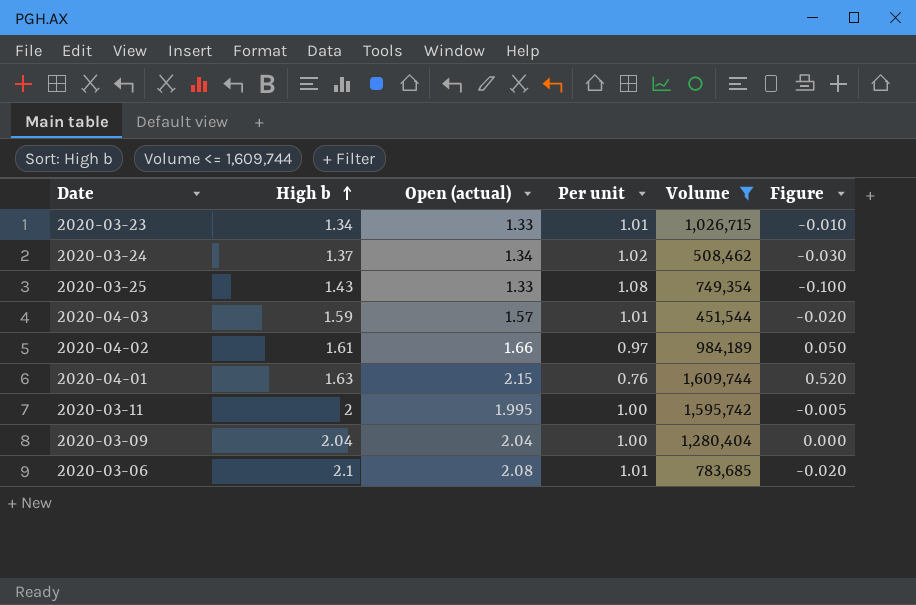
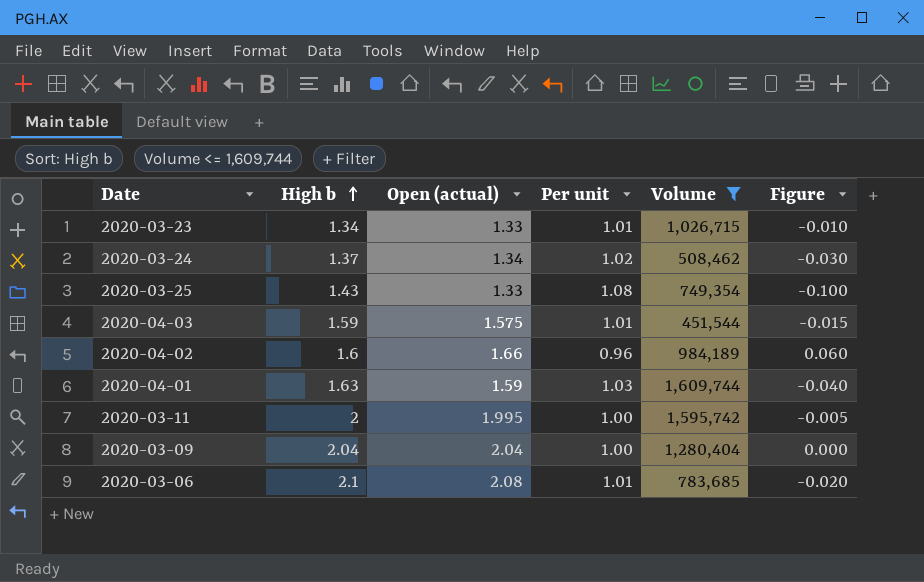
2020-04-03 | Open (actual): 1.57 -> 1.575
2020-04-03 | Figure: -0.020 -> -0.015
2020-04-02 | High b: 1.61 -> 1.6
2020-04-02 | Per unit: 0.97 -> 0.96
2020-04-02 | Figure: 0.050 -> 0.060
2020-04-01 | Open (actual): 2.15 -> 1.59
2020-04-01 | Per unit: 0.76 -> 1.03
2020-04-01 | Figure: 0.520 -> -0.040

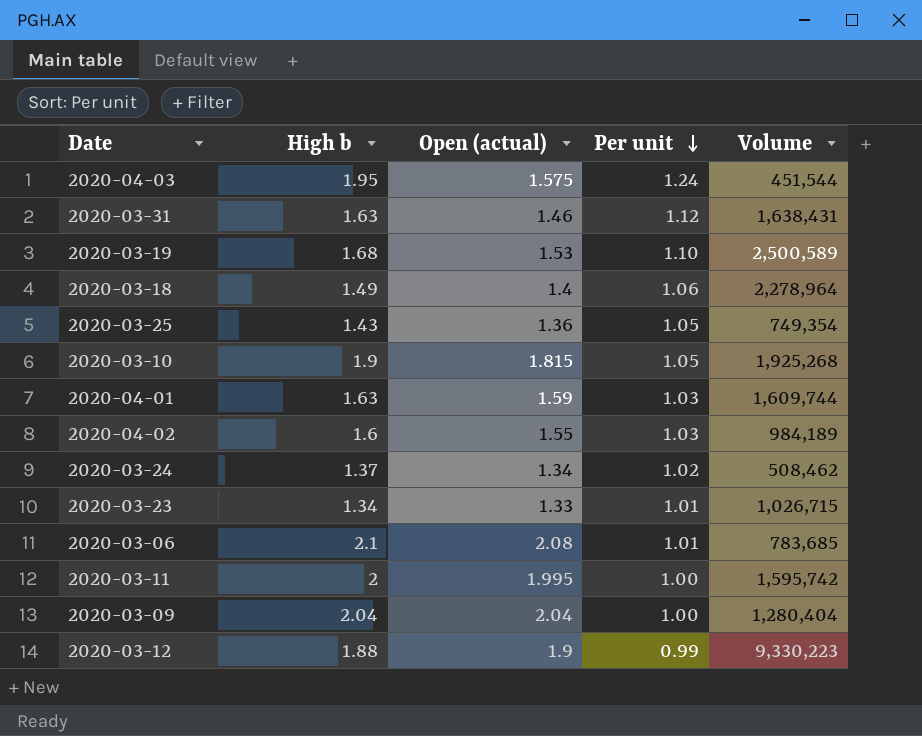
filter: Volume <= 1,609,744 -> none
row order: High b ascending -> Per unit descending
column Figure | formula: [Open (actual)] - [High b] -> none
2020-04-03 | High b: 1.59 -> 1.95
2020-04-03 | Per unit: 1.01 -> 1.24
2020-03-25 | Open (actual): 1.33 -> 1.36
2020-03-25 | Per unit: 1.08 -> 1.05
2020-04-02 | Open (actual): 1.66 -> 1.55
2020-04-02 | Per unit: 0.96 -> 1.03

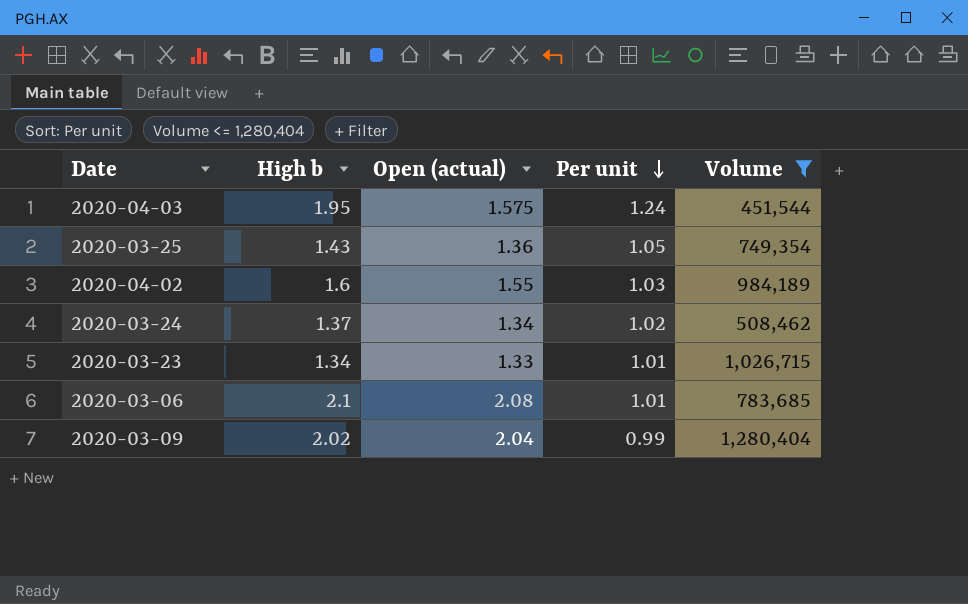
filter: none -> Volume <= 1,280,404
2020-03-09 | High b: 2.04 -> 2.02
2020-03-09 | Per unit: 1.00 -> 0.99

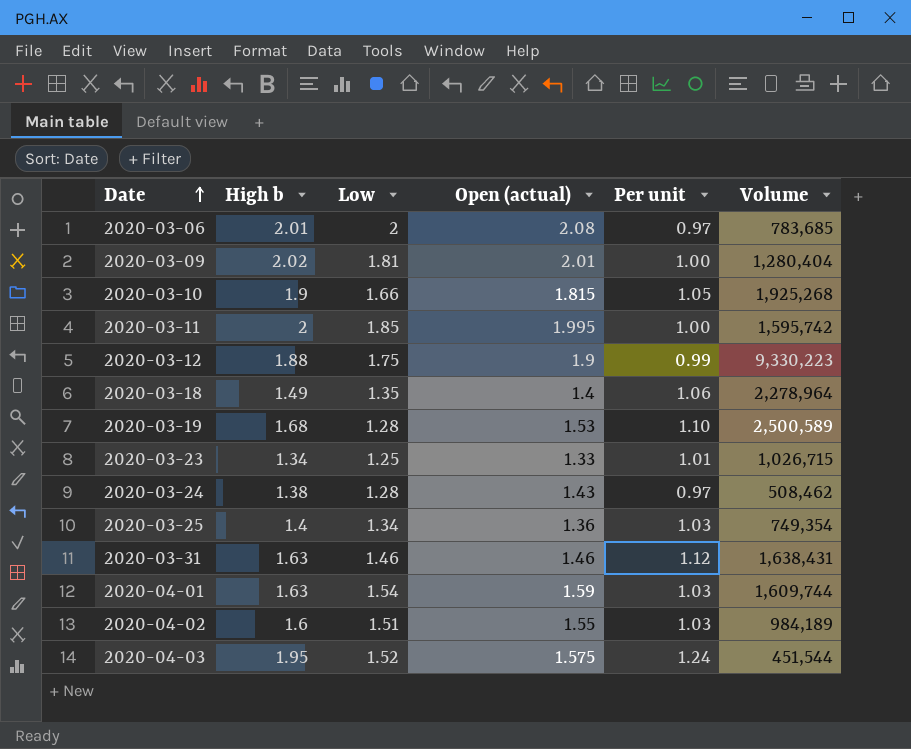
filter: Volume <= 1,280,404 -> none
row order: Per unit descending -> Date ascending
column Low | position: none -> 3
2020-03-06 | High b: 2.1 -> 2.01
2020-03-06 | Per unit: 1.01 -> 0.97
2020-03-09 | Open (actual): 2.04 -> 2.01
2020-03-09 | Per unit: 0.99 -> 1.00
2020-03-24 | High b: 1.37 -> 1.38
2020-03-24 | Open (actual): 1.34 -> 1.43
2020-03-24 | Per unit: 1.02 -> 0.97
2020-03-25 | High b: 1.43 -> 1.4
2020-03-25 | Per unit: 1.05 -> 1.03

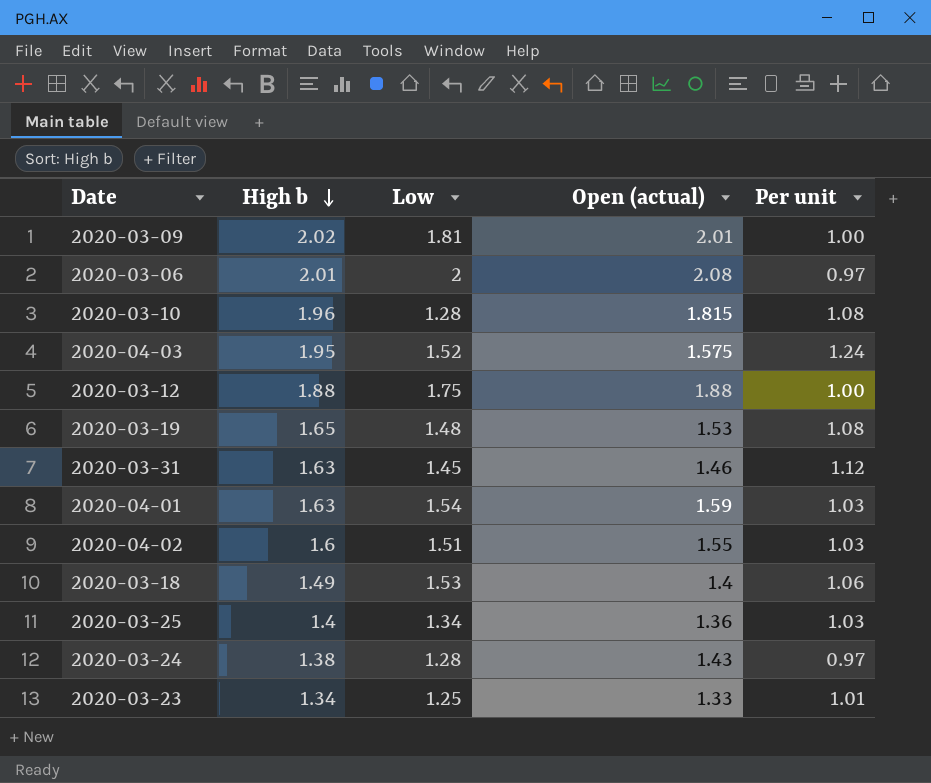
row order: Date ascending -> High b descending
column Volume | position: 6 -> none
row 2020-03-11: 2 | 1.85 | 1.995 | 1.00 | 1,595,742 -> none
2020-03-10 | High b: 1.9 -> 1.96
2020-03-10 | Low: 1.66 -> 1.28
2020-03-10 | Per unit: 1.05 -> 1.08
2020-03-12 | Open (actual): 1.9 -> 1.88
2020-03-12 | Per unit: 0.99 -> 1.00
2020-03-19 | High b: 1.68 -> 1.65
2020-03-19 | Low: 1.28 -> 1.48
2020-03-19 | Per unit: 1.10 -> 1.08
2020-03-31 | Low: 1.46 -> 1.45
2020-03-18 | Low: 1.35 -> 1.53

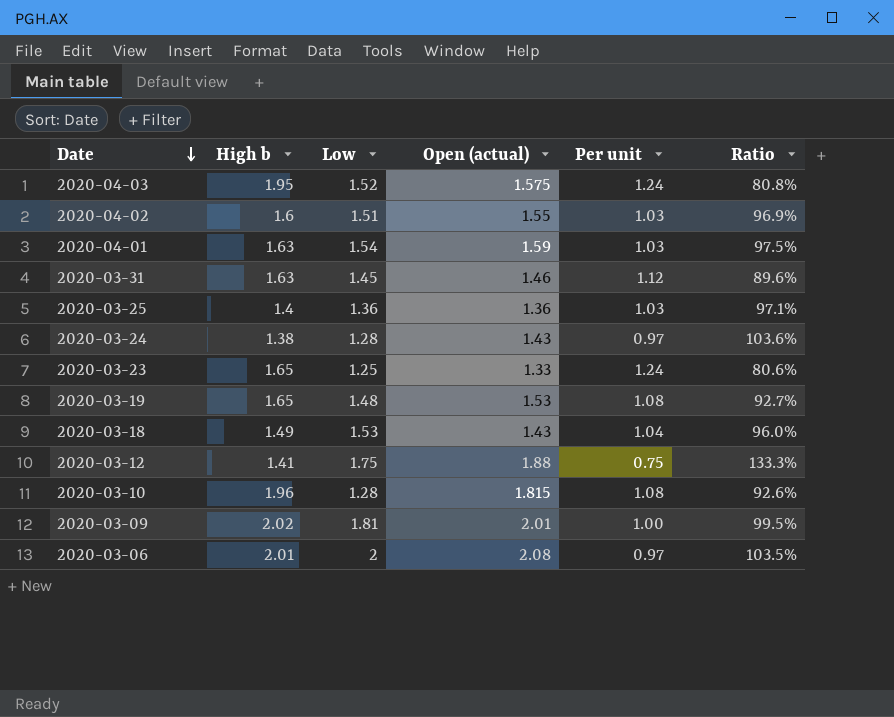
row order: High b descending -> Date descending
column Ratio | formula: none -> [Open (actual)] / [High b]
2020-03-25 | Low: 1.34 -> 1.36
2020-03-23 | High b: 1.34 -> 1.65
2020-03-23 | Per unit: 1.01 -> 1.24
2020-03-18 | Open (actual): 1.4 -> 1.43
2020-03-18 | Per unit: 1.06 -> 1.04
2020-03-12 | High b: 1.88 -> 1.41
2020-03-12 | Per unit: 1.00 -> 0.75

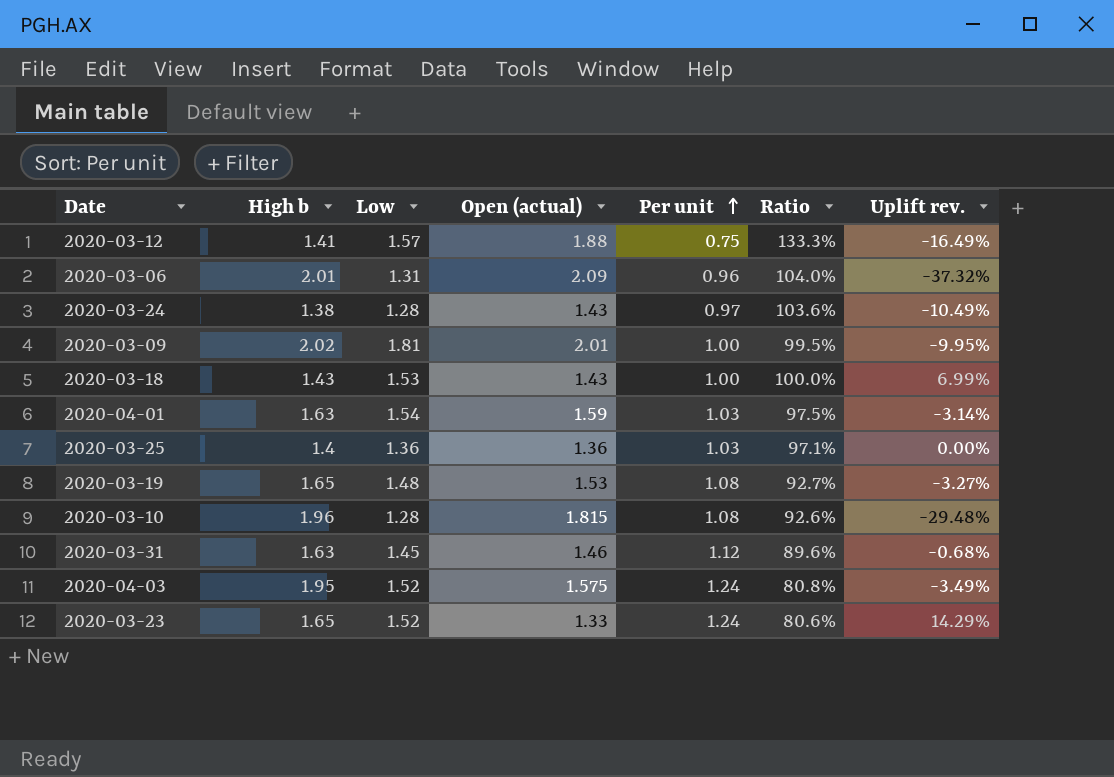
row order: Date descending -> Per unit ascending
column Uplift rev. | formula: none -> ([Low] - [Open (actual)]) / [Open (actual)]
row 2020-04-02: 1.6 | 1.51 | 1.55 | 1.03 | 96.9% -> none
2020-03-12 | Low: 1.75 -> 1.57
2020-03-06 | Low: 2 -> 1.31
2020-03-06 | Open (actual): 2.08 -> 2.09
2020-03-06 | Per unit: 0.97 -> 0.96
2020-03-06 | Ratio: 103.5% -> 104.0%
2020-03-18 | High b: 1.49 -> 1.43
2020-03-18 | Per unit: 1.04 -> 1.00
2020-03-18 | Ratio: 96.0% -> 100.0%
2020-03-23 | Low: 1.25 -> 1.52

